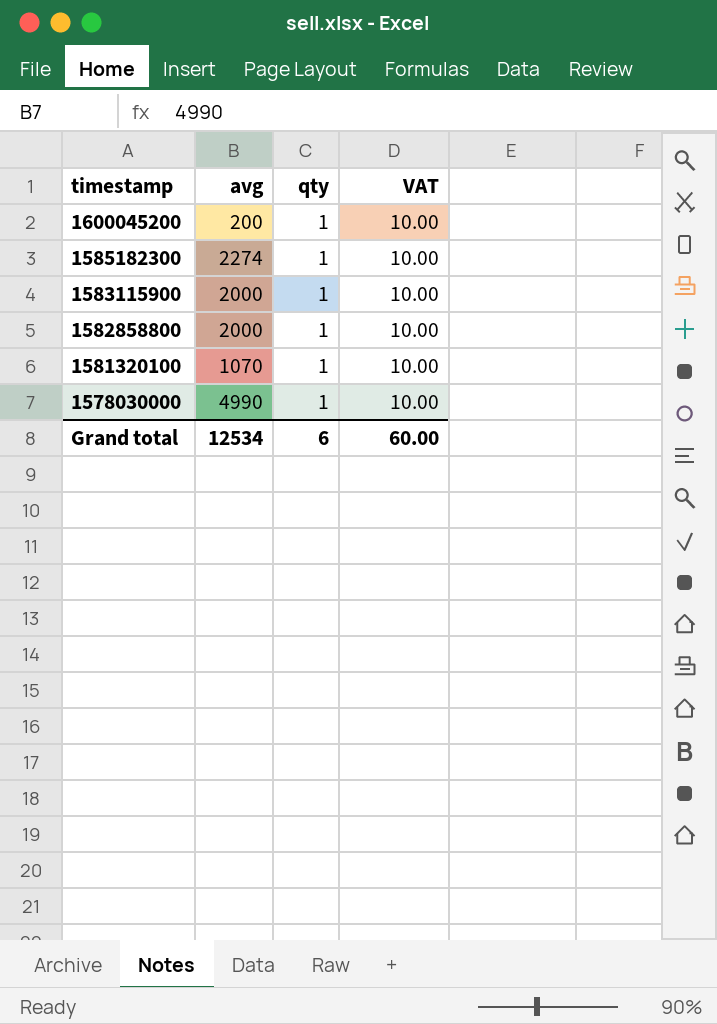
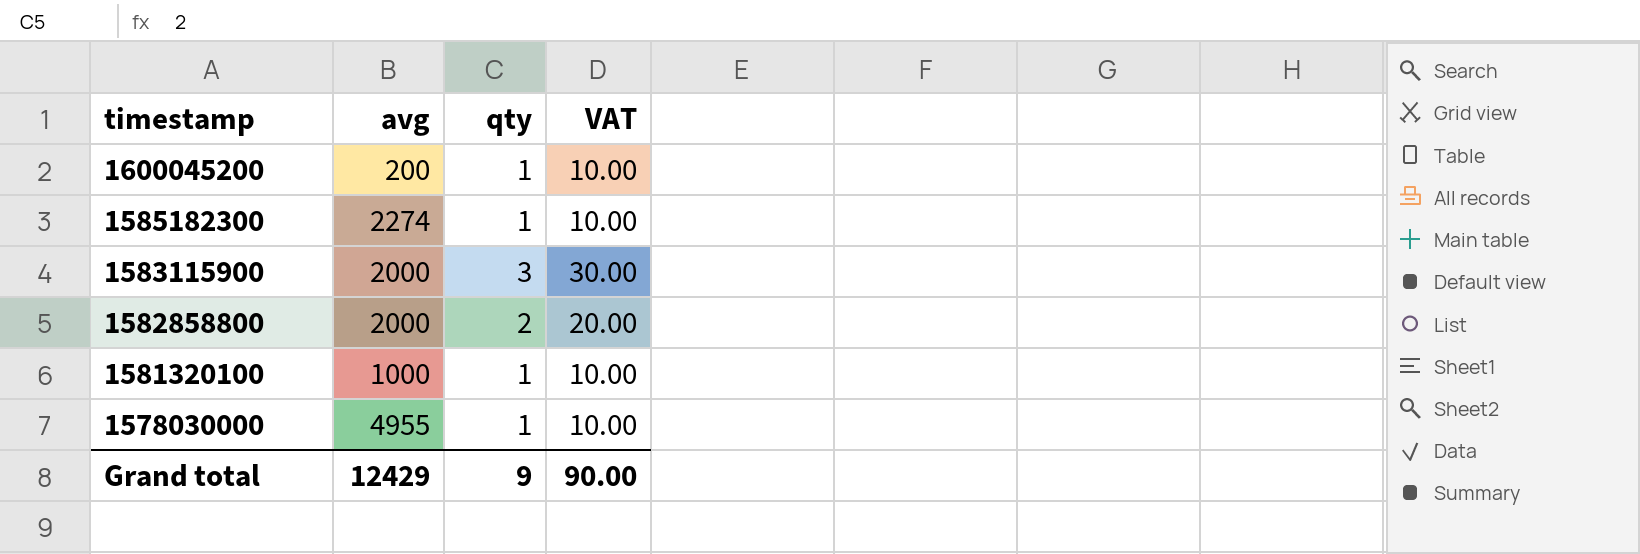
1583115900 | qty: 1 -> 3
1583115900 | VAT: 10.00 -> 30.00
1582858800 | qty: 1 -> 2
1582858800 | VAT: 10.00 -> 20.00
1581320100 | avg: 1070 -> 1000
1578030000 | avg: 4990 -> 4955
Grand total | avg: 12534 -> 12429
Grand total | qty: 6 -> 9
Grand total | VAT: 60.00 -> 90.00

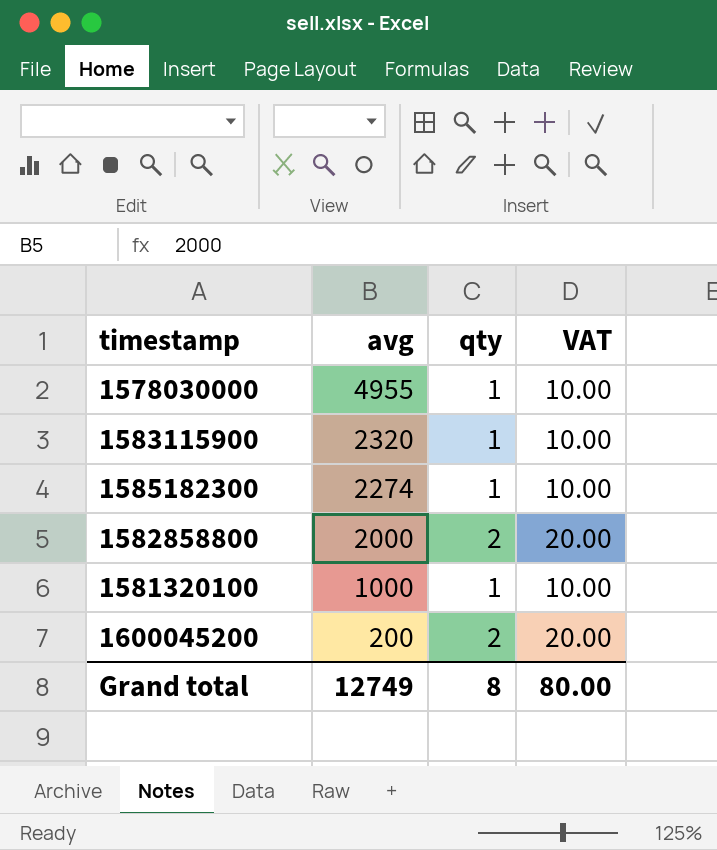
row order: timestamp descending -> avg descending
1583115900 | avg: 2000 -> 2320
1583115900 | qty: 3 -> 1
1583115900 | VAT: 30.00 -> 10.00
1600045200 | qty: 1 -> 2
1600045200 | VAT: 10.00 -> 20.00
Grand total | avg: 12429 -> 12749
Grand total | qty: 9 -> 8
Grand total | VAT: 90.00 -> 80.00

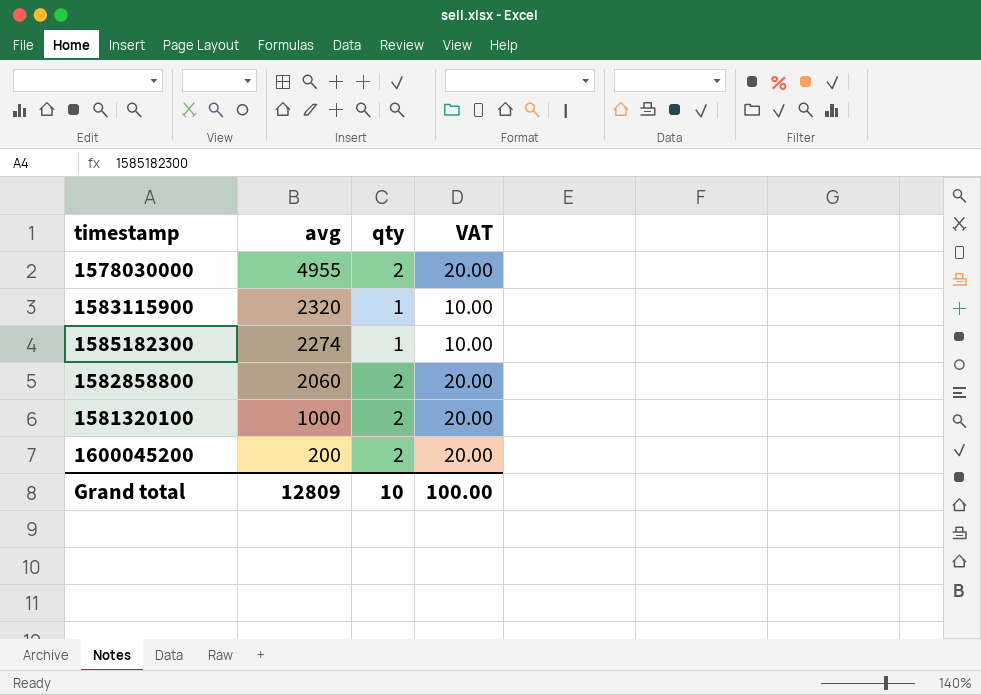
1578030000 | qty: 1 -> 2
1578030000 | VAT: 10.00 -> 20.00
1582858800 | avg: 2000 -> 2060
1581320100 | qty: 1 -> 2
1581320100 | VAT: 10.00 -> 20.00
Grand total | avg: 12749 -> 12809
Grand total | qty: 8 -> 10
Grand total | VAT: 80.00 -> 100.00

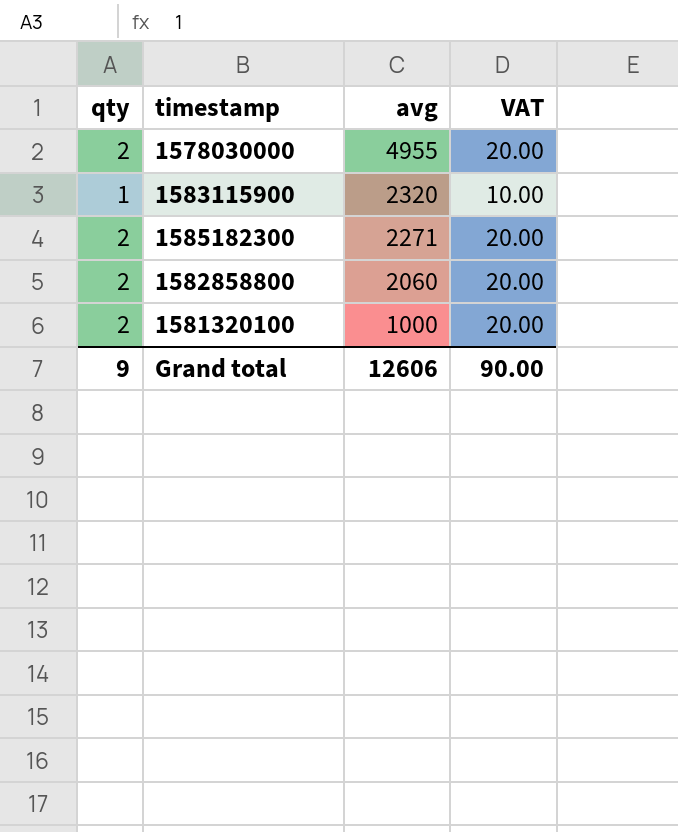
column qty | position: 3 -> 1
row 1600045200: 200 | 2 | 20.00 -> none
1585182300 | qty: 1 -> 2
1585182300 | avg: 2274 -> 2271
1585182300 | VAT: 10.00 -> 20.00
Grand total | qty: 10 -> 9
Grand total | avg: 12809 -> 12606
Grand total | VAT: 100.00 -> 90.00

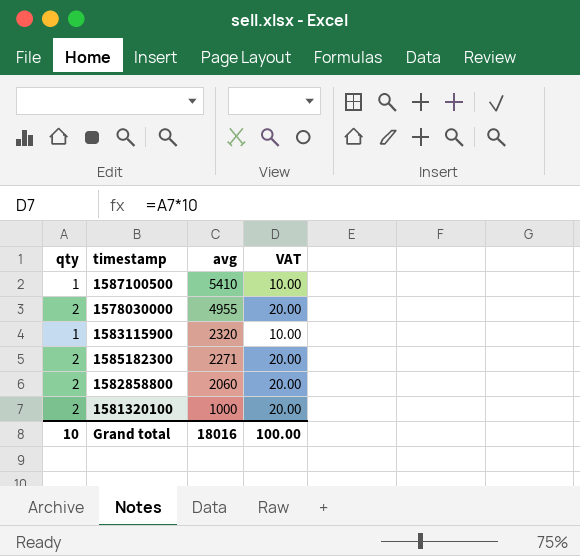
row 1587100500: none -> 1 | 5410 | 10.00
Grand total | qty: 9 -> 10
Grand total | avg: 12606 -> 18016
Grand total | VAT: 90.00 -> 100.00

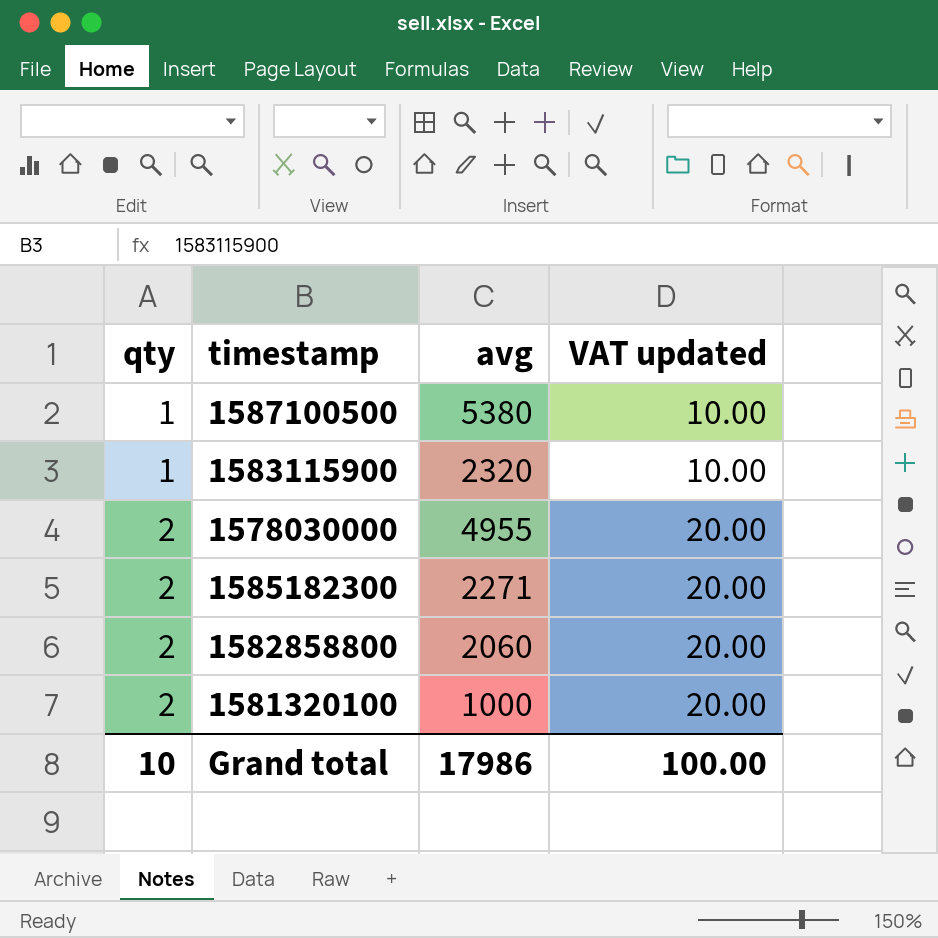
row order: avg descending -> qty ascending
column name: VAT -> VAT updated
1587100500 | avg: 5410 -> 5380
Grand total | avg: 18016 -> 17986

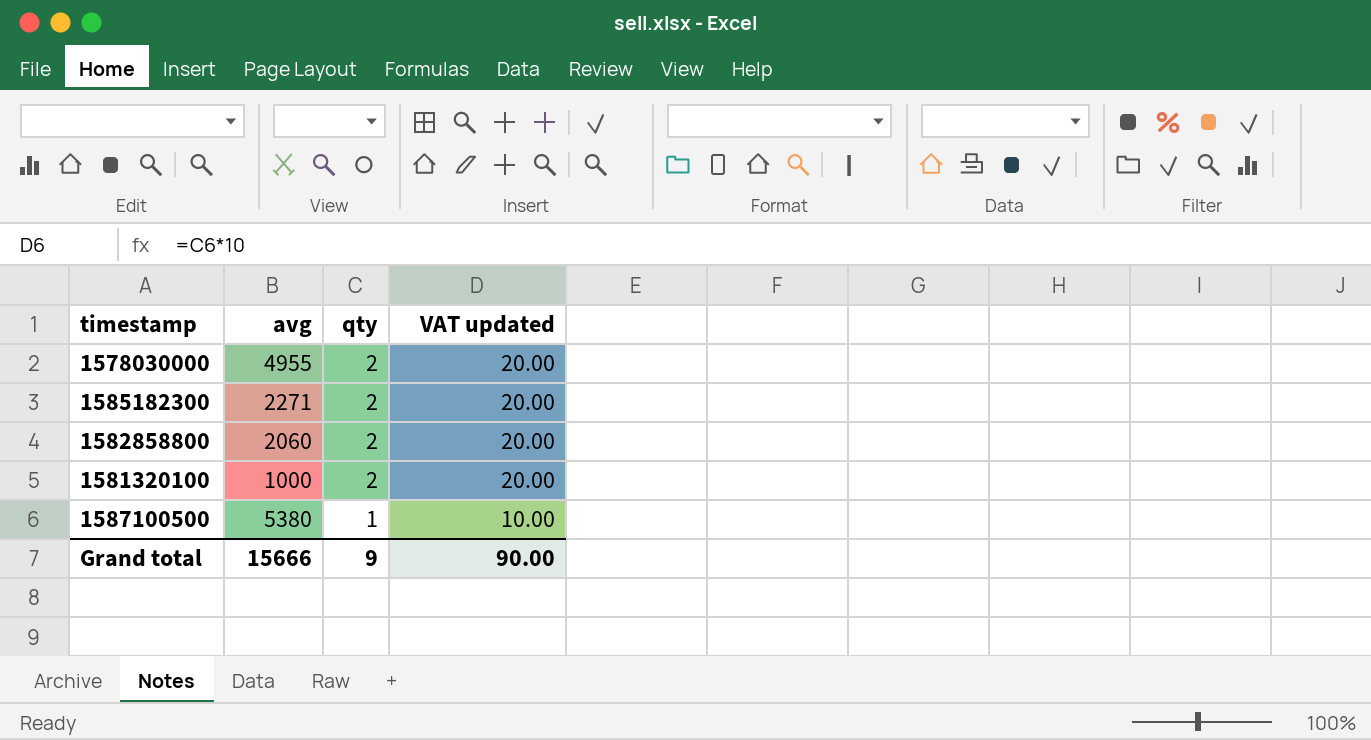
row order: qty ascending -> qty descending
column qty | position: 1 -> 3
row 1583115900: 1 | 2320 | 10.00 -> none
Grand total | avg: 17986 -> 15666
Grand total | qty: 10 -> 9
Grand total | VAT updated: 100.00 -> 90.00

